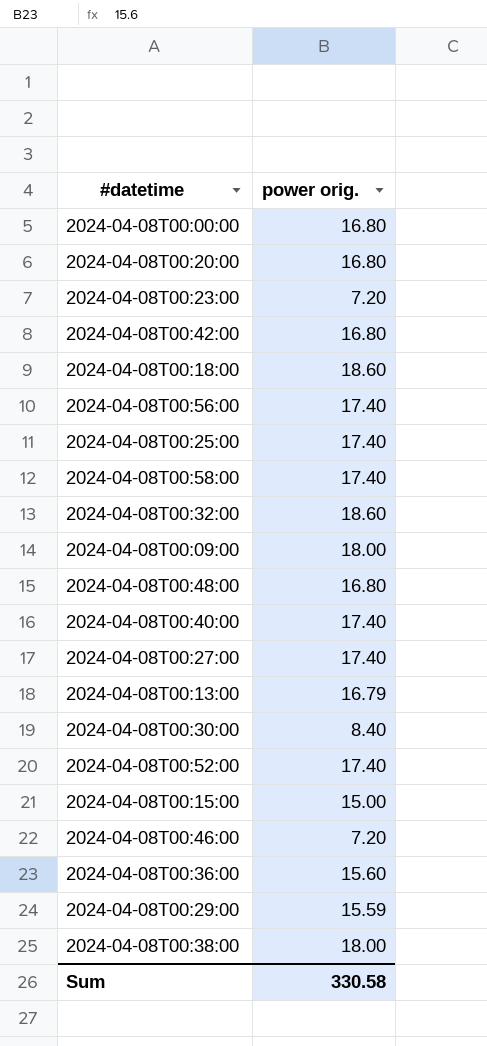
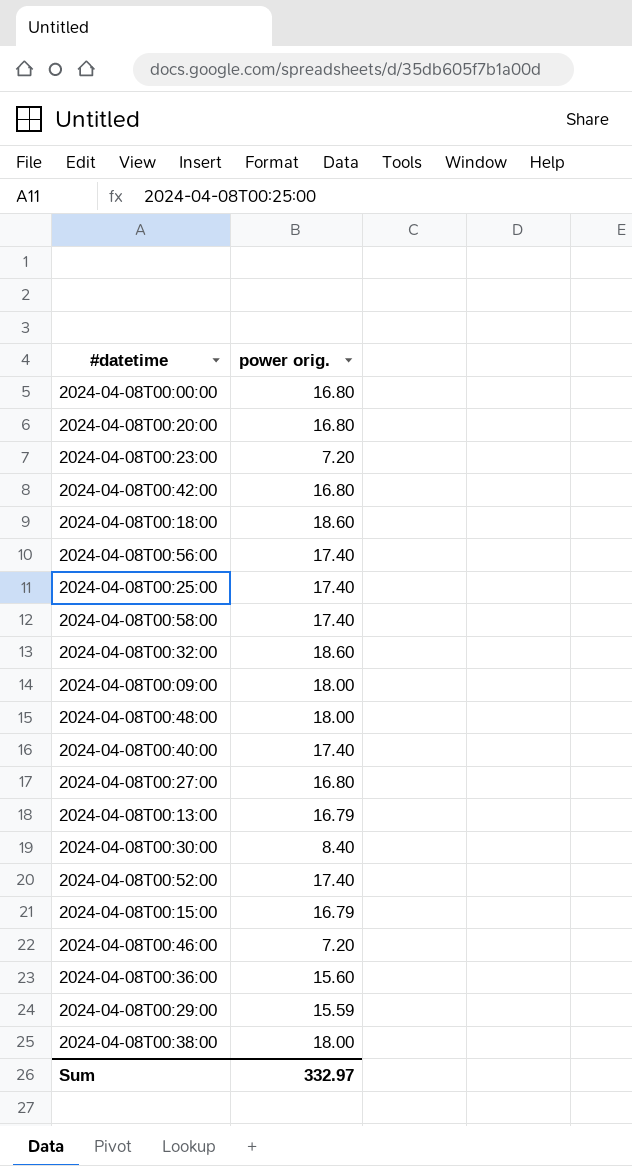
2024-04-08T00:48:00 | power orig.: 16.80 -> 18.00
2024-04-08T00:27:00 | power orig.: 17.40 -> 16.80
2024-04-08T00:15:00 | power orig.: 15.00 -> 16.79
Sum | power orig.: 330.58 -> 332.97

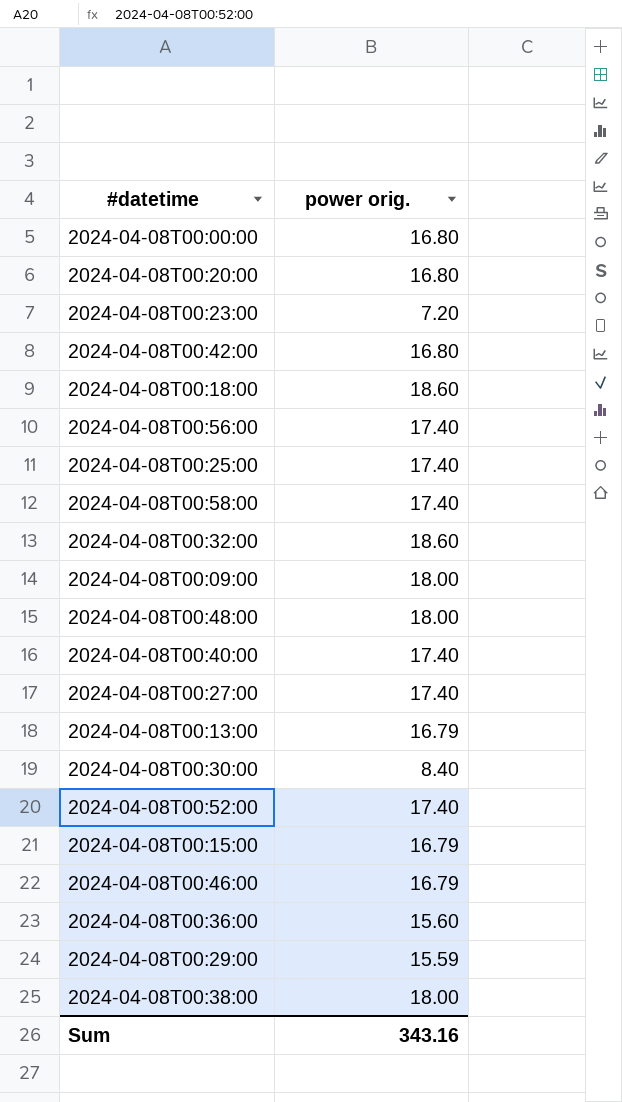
2024-04-08T00:27:00 | power orig.: 16.80 -> 17.40
2024-04-08T00:46:00 | power orig.: 7.20 -> 16.79
Sum | power orig.: 332.97 -> 343.16

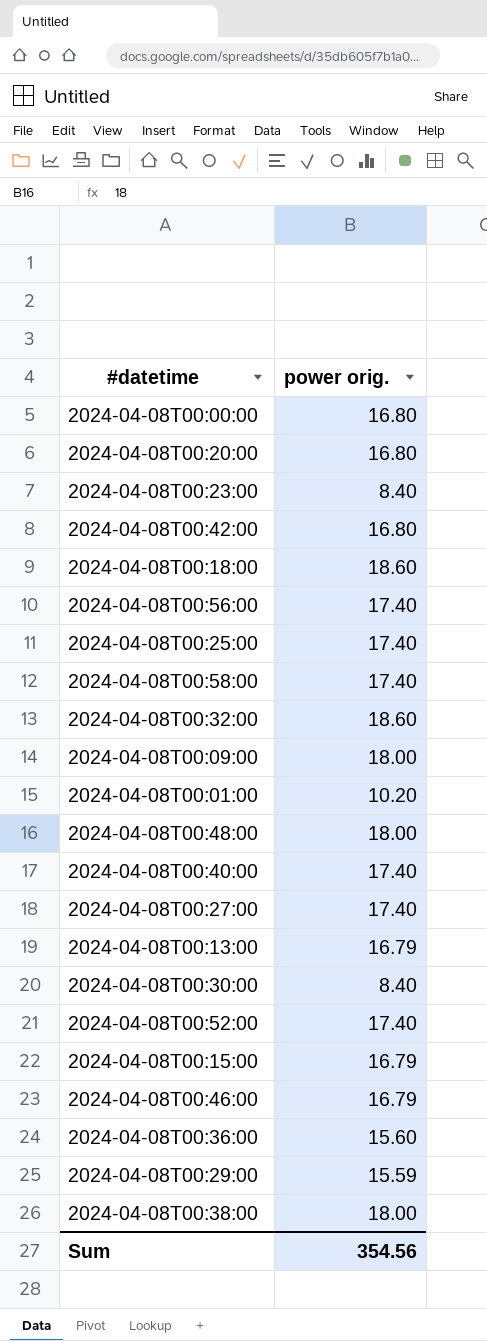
2024-04-08T00:23:00 | power orig.: 7.20 -> 8.40
row 2024-04-08T00:01:00: none -> 10.20
Sum | power orig.: 343.16 -> 354.56

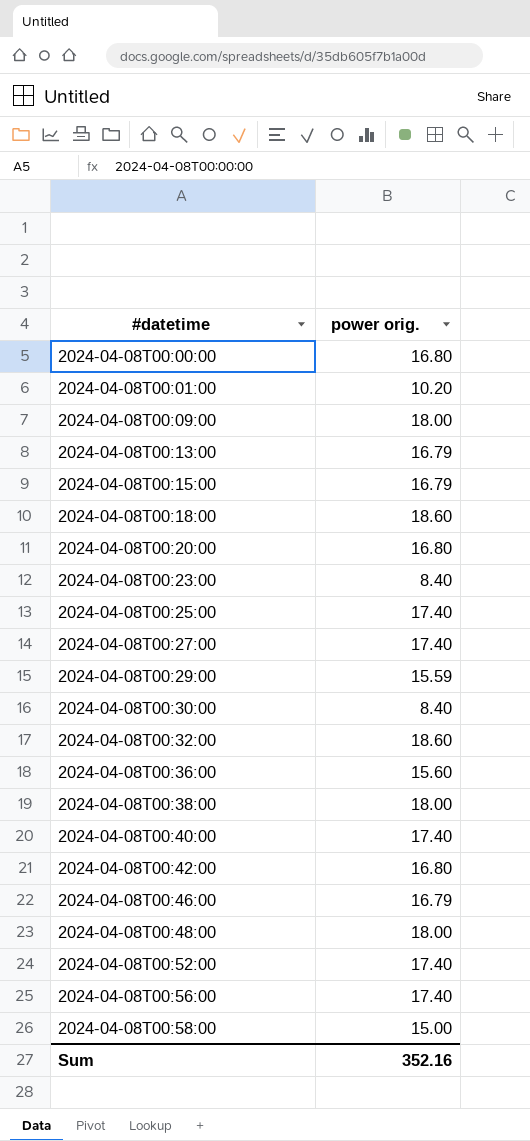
row order: none -> #datetime ascending
2024-04-08T00:58:00 | power orig.: 17.40 -> 15.00
Sum | power orig.: 354.56 -> 352.16

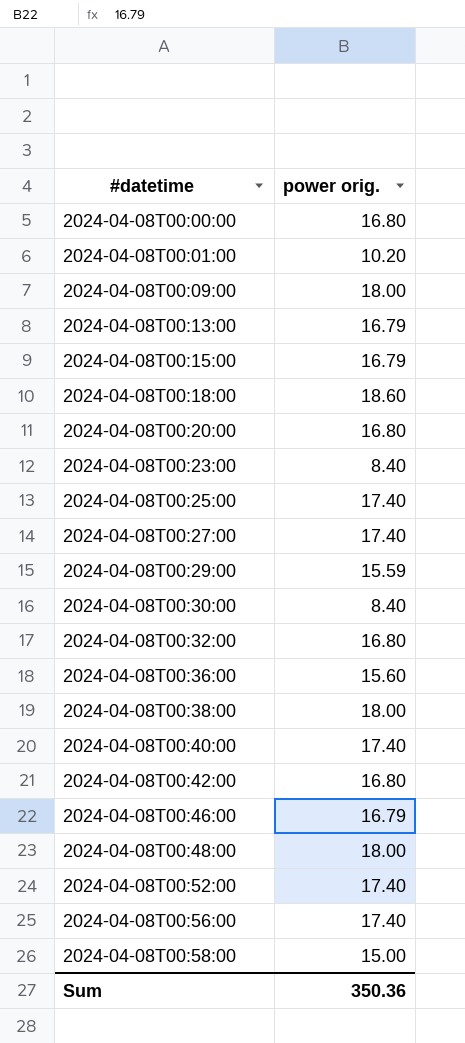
2024-04-08T00:32:00 | power orig.: 18.60 -> 16.80
Sum | power orig.: 352.16 -> 350.36

